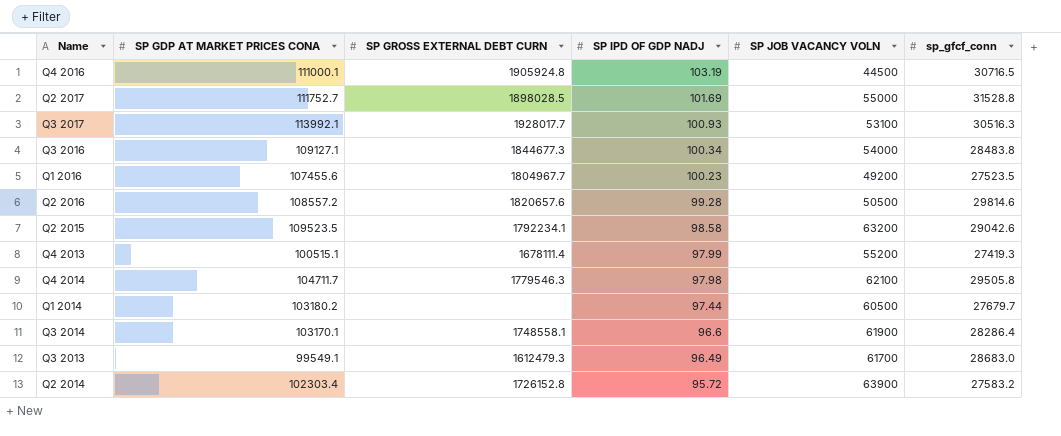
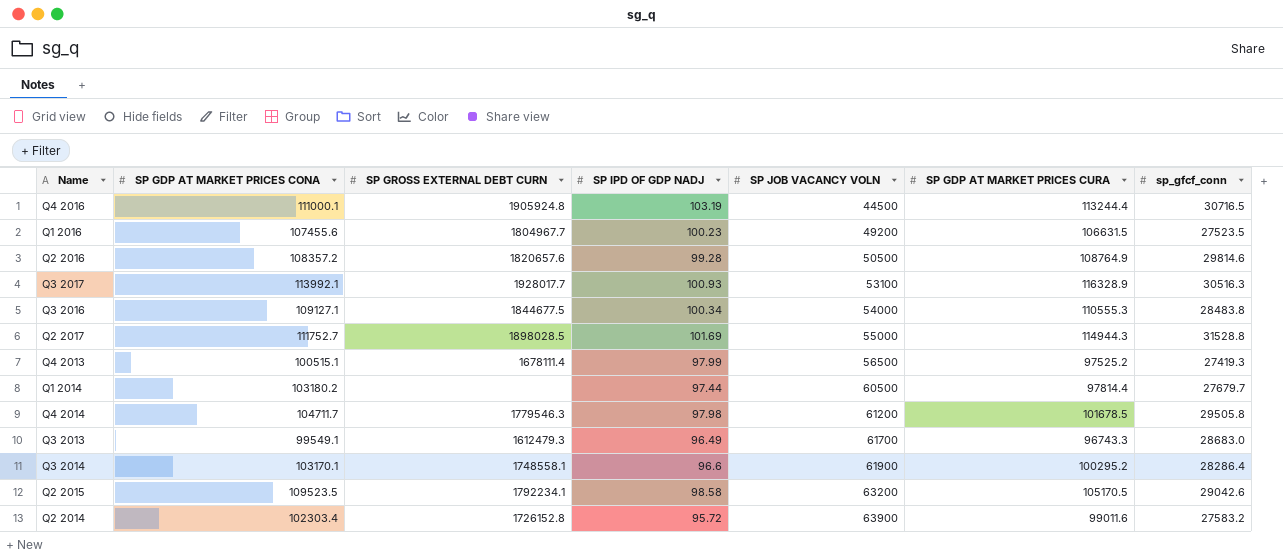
row order: SP IPD OF GDP NADJ descending -> SP JOB VACANCY VOLN ascending
column SP GDP AT MARKET PRICES CURA | position: none -> 6
Q2 2016 | SP GDP AT MARKET PRICES CONA: 108557.2 -> 108357.2
Q3 2016 | SP GROSS EXTERNAL DEBT CURN: 1844677.3 -> 1844677.5
Q4 2013 | SP JOB VACANCY VOLN: 55200 -> 56500
Q4 2014 | SP JOB VACANCY VOLN: 62100 -> 61200

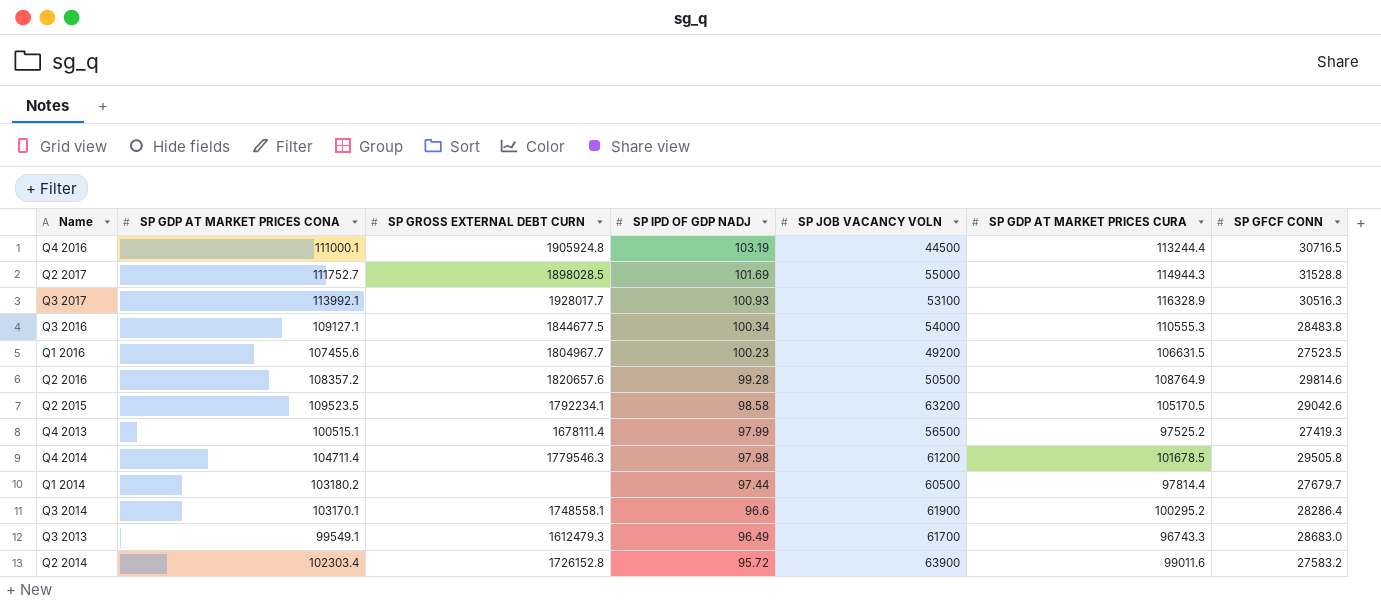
row order: SP JOB VACANCY VOLN ascending -> SP IPD OF GDP NADJ descending
column name: sp_gfcf_conn -> SP GFCF CONN
Q4 2014 | SP GDP AT MARKET PRICES CONA: 104711.7 -> 104711.4

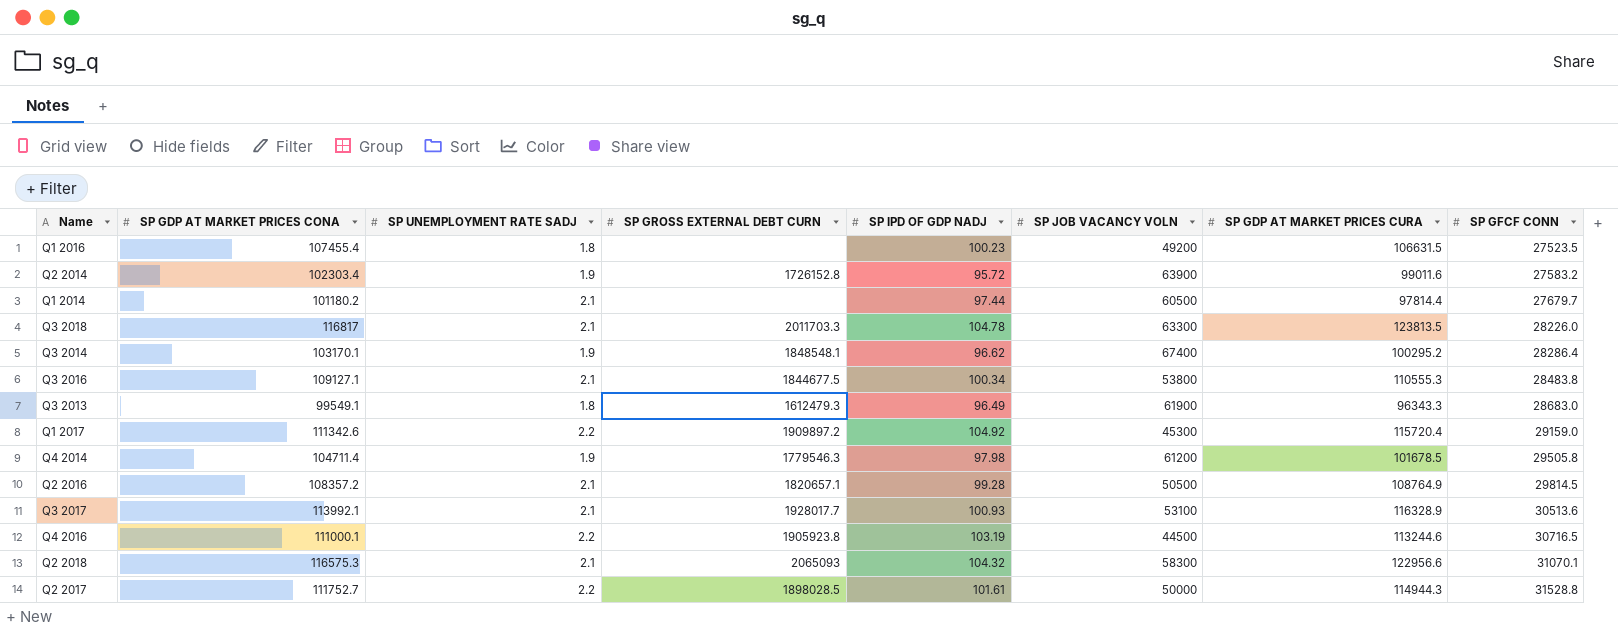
row order: SP IPD OF GDP NADJ descending -> SP GFCF CONN ascending
column SP UNEMPLOYMENT RATE SADJ | position: none -> 3
row Q2 2015: 109523.5 | 1792234.1 | 98.58 | 63200 | 105170.5 | 29042.6 -> none
row Q4 2013: 100515.1 | 1678111.4 | 97.99 | 56500 | 97525.2 | 27419.3 -> none
Q1 2016 | SP GDP AT MARKET PRICES CONA: 107455.6 -> 107455.4
Q1 2016 | SP GROSS EXTERNAL DEBT CURN: 1804967.7 -> none
Q1 2014 | SP GDP AT MARKET PRICES CONA: 103180.2 -> 101180.2
row Q3 2018: none -> 116817 | 2.1 | 2011703.3 | 104.78 | 63300 | 123813.5 | 28226.0
Q3 2014 | SP GROSS EXTERNAL DEBT CURN: 1748558.1 -> 1848548.1
Q3 2014 | SP IPD OF GDP NADJ: 96.6 -> 96.62
Q3 2014 | SP JOB VACANCY VOLN: 61900 -> 67400
Q3 2016 | SP JOB VACANCY VOLN: 54000 -> 53800
Q3 2013 | SP JOB VACANCY VOLN: 61700 -> 61900
Q3 2013 | SP GDP AT MARKET PRICES CURA: 96743.3 -> 96343.3
row Q1 2017: none -> 111342.6 | 2.2 | 1909897.2 | 104.92 | 45300 | 115720.4 | 29159.0
Q2 2016 | SP GROSS EXTERNAL DEBT CURN: 1820657.6 -> 1820657.1
Q2 2016 | SP GFCF CONN: 29814.6 -> 29814.5
Q3 2017 | SP GFCF CONN: 30516.3 -> 30513.6
Q4 2016 | SP GROSS EXTERNAL DEBT CURN: 1905924.8 -> 1905923.8
Q4 2016 | SP GDP AT MARKET PRICES CURA: 113244.4 -> 113244.6
row Q2 2018: none -> 116575.3 | 2.1 | 2065093 | 104.32 | 58300 | 122956.6 | 31070.1
Q2 2017 | SP IPD OF GDP NADJ: 101.69 -> 101.61
Q2 2017 | SP JOB VACANCY VOLN: 55000 -> 50000

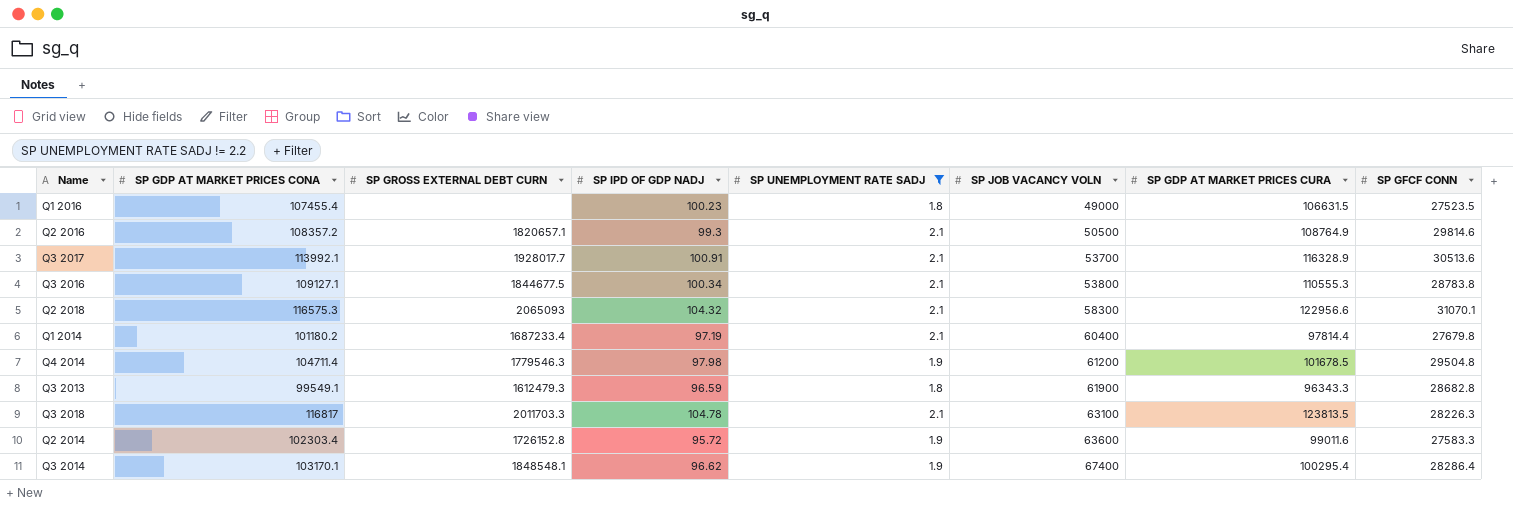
filter: none -> SP UNEMPLOYMENT RATE SADJ != 2.2
row order: SP GFCF CONN ascending -> SP JOB VACANCY VOLN ascending
column SP UNEMPLOYMENT RATE SADJ | position: 3 -> 5
Q1 2016 | SP JOB VACANCY VOLN: 49200 -> 49000
Q2 2016 | SP IPD OF GDP NADJ: 99.28 -> 99.3
Q2 2016 | SP GFCF CONN: 29814.5 -> 29814.6
Q3 2017 | SP IPD OF GDP NADJ: 100.93 -> 100.91
Q3 2017 | SP JOB VACANCY VOLN: 53100 -> 53700
Q3 2016 | SP GFCF CONN: 28483.8 -> 28783.8
Q1 2014 | SP GROSS EXTERNAL DEBT CURN: none -> 1687233.4
Q1 2014 | SP IPD OF GDP NADJ: 97.44 -> 97.19
Q1 2014 | SP JOB VACANCY VOLN: 60500 -> 60400
Q1 2014 | SP GFCF CONN: 27679.7 -> 27679.8
Q4 2014 | SP GFCF CONN: 29505.8 -> 29504.8
Q3 2013 | SP IPD OF GDP NADJ: 96.49 -> 96.59
Q3 2013 | SP GFCF CONN: 28683.0 -> 28682.8
Q3 2018 | SP JOB VACANCY VOLN: 63300 -> 63100
Q3 2018 | SP GFCF CONN: 28226.0 -> 28226.3
Q2 2014 | SP JOB VACANCY VOLN: 63900 -> 63600
Q2 2014 | SP GFCF CONN: 27583.2 -> 27583.3
Q3 2014 | SP GDP AT MARKET PRICES CURA: 100295.2 -> 100295.4

